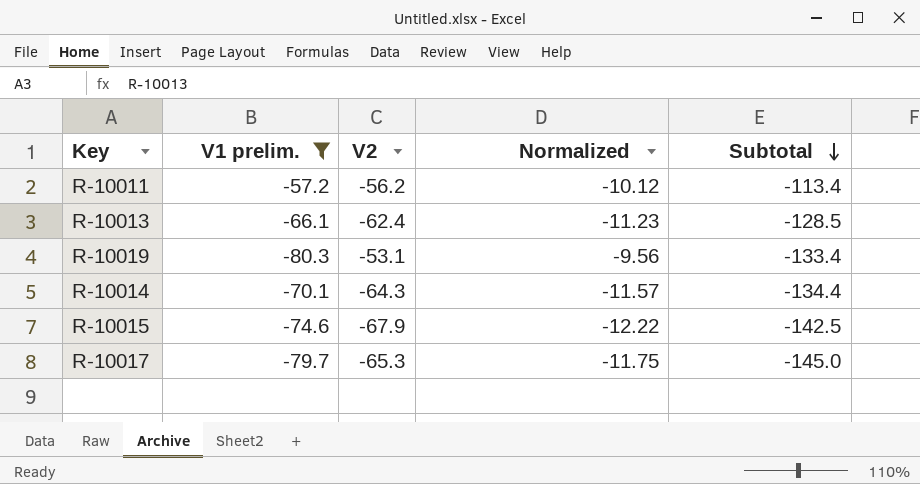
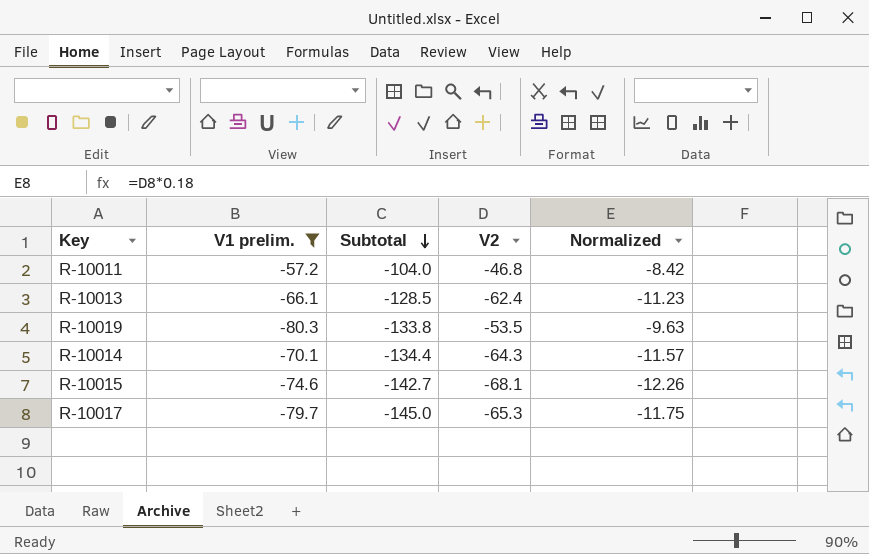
column Subtotal | position: 5 -> 3
R-10011 | Subtotal: -113.4 -> -104.0
R-10011 | V2: -56.2 -> -46.8
R-10011 | Normalized: -10.12 -> -8.42
R-10019 | Subtotal: -133.4 -> -133.8
R-10019 | V2: -53.1 -> -53.5
R-10019 | Normalized: -9.56 -> -9.63
R-10015 | Subtotal: -142.5 -> -142.7
R-10015 | V2: -67.9 -> -68.1
R-10015 | Normalized: -12.22 -> -12.26

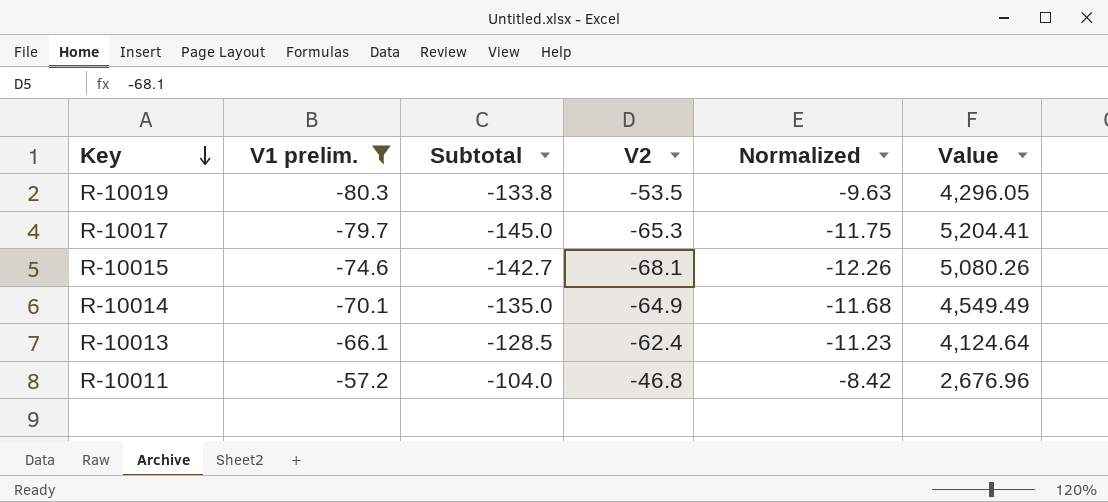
row order: Subtotal descending -> Key descending
column Value | formula: none -> [V1 prelim.] * [V2]
R-10014 | Subtotal: -134.4 -> -135.0
R-10014 | V2: -64.3 -> -64.9
R-10014 | Normalized: -11.57 -> -11.68

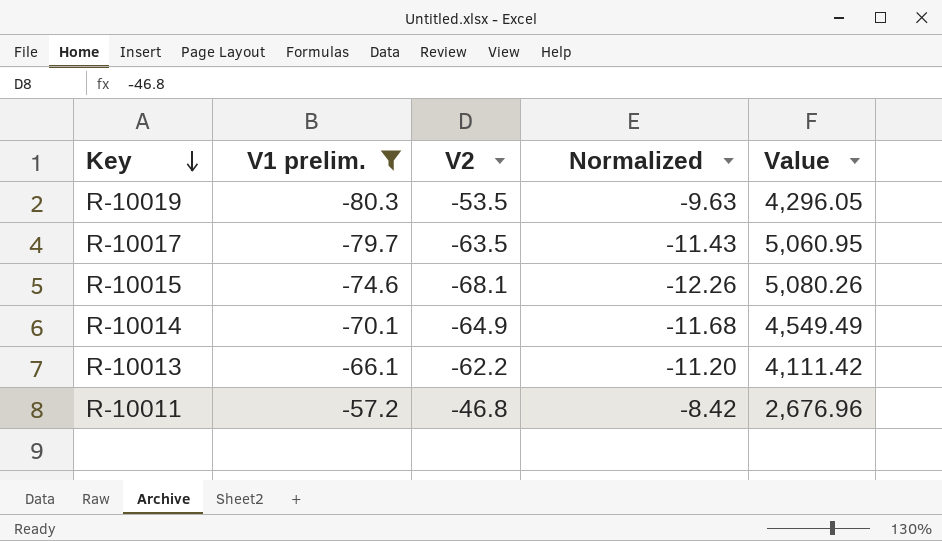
column Subtotal | formula: [V1 prelim.] + [V2] -> none
R-10017 | V2: -65.3 -> -63.5
R-10017 | Normalized: -11.75 -> -11.43
R-10017 | Value: 5,204.41 -> 5,060.95
R-10013 | V2: -62.4 -> -62.2
R-10013 | Normalized: -11.23 -> -11.20
R-10013 | Value: 4,124.64 -> 4,111.42

